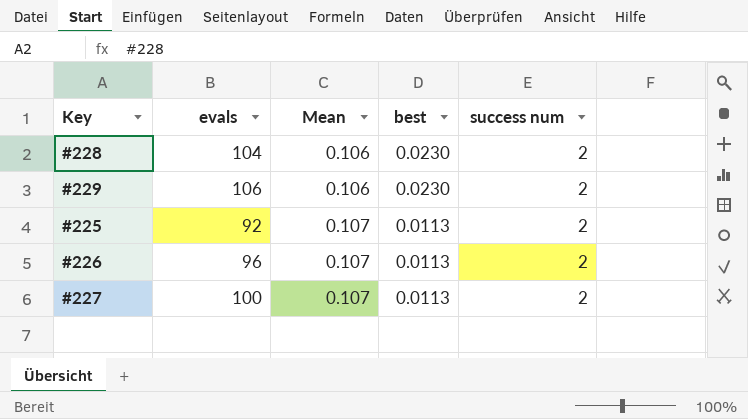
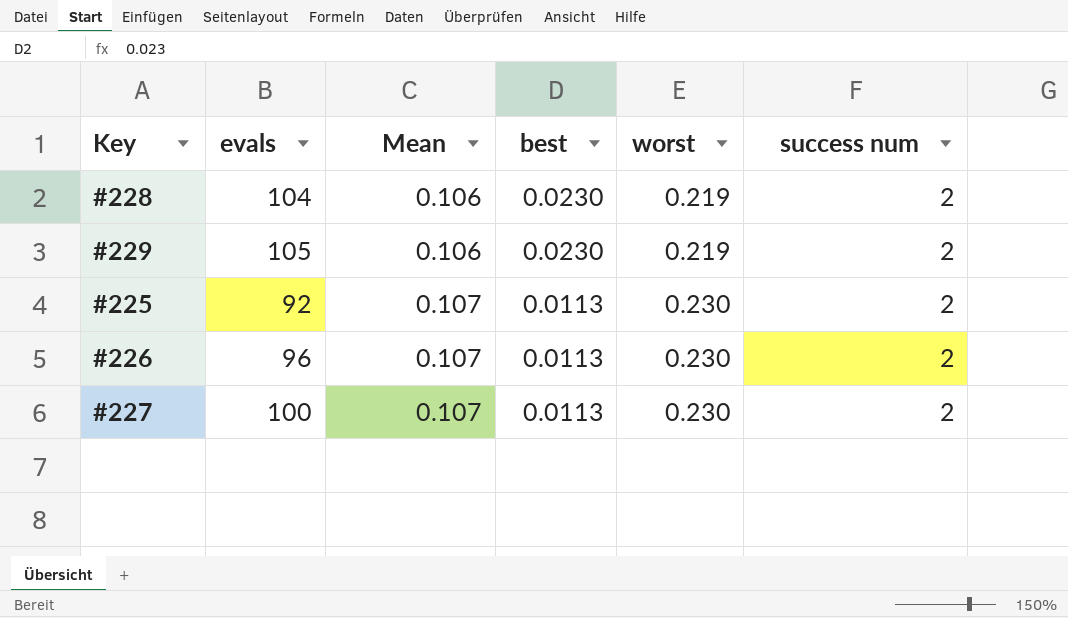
column worst | position: none -> 5
#229 | evals: 106 -> 105

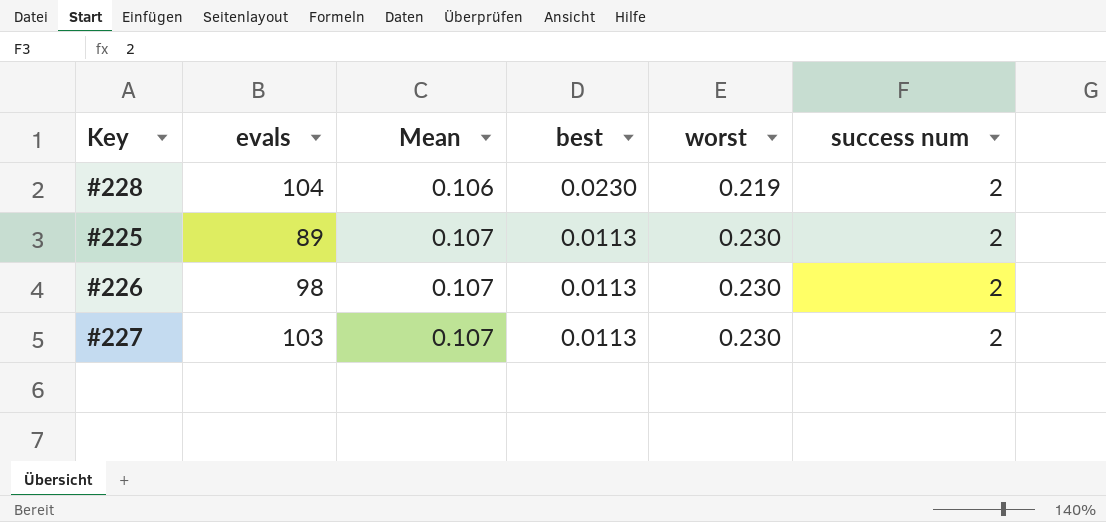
row #229: 105 | 0.106 | 0.0230 | 0.219 | 2 -> none
#225 | evals: 92 -> 89
#226 | evals: 96 -> 98
#227 | evals: 100 -> 103

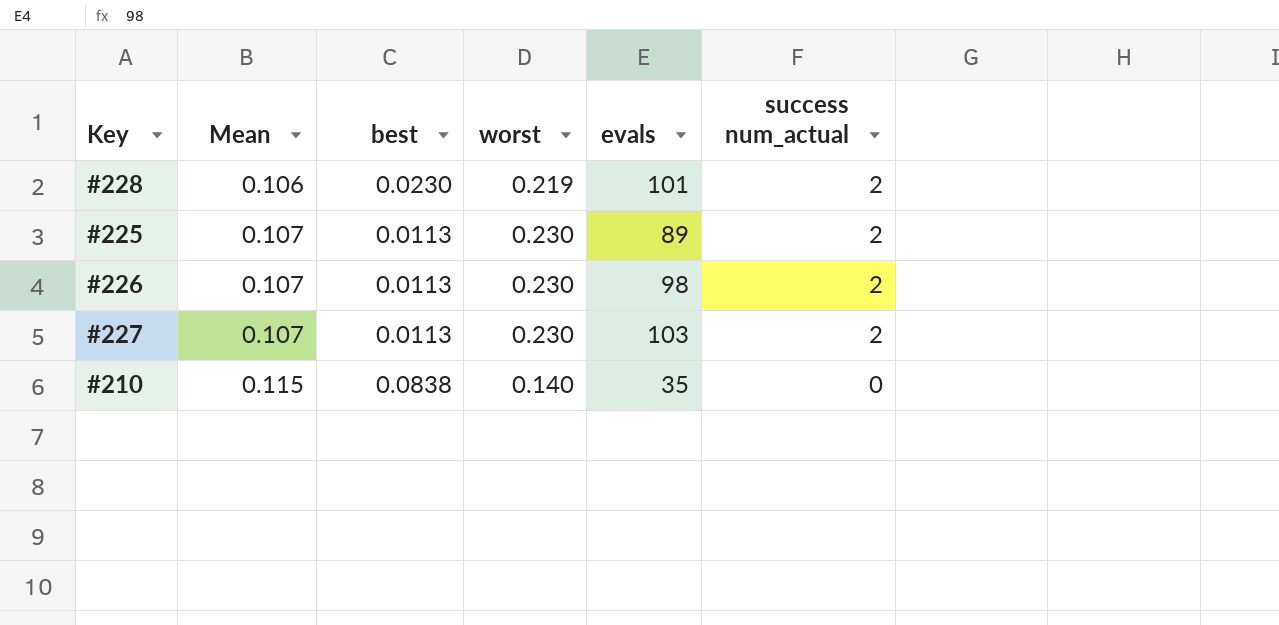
column evals | position: 2 -> 5
column name: success num -> success num_actual
#228 | evals: 104 -> 101
row #210: none -> 0.115 | 0.0838 | 0.140 | 35 | 0

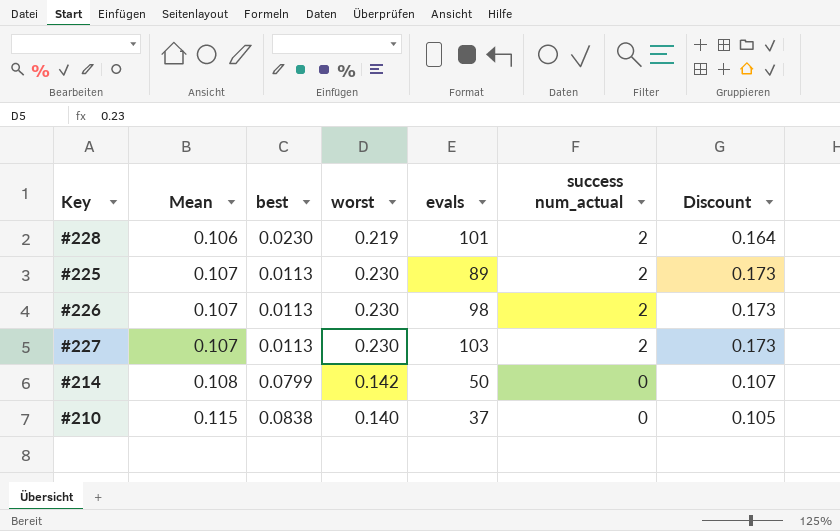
column Discount | formula: none -> [worst] * 0.75
row #214: none -> 0.108 | 0.0799 | 0.142 | 50 | 0 | 0.107
#210 | evals: 35 -> 37

